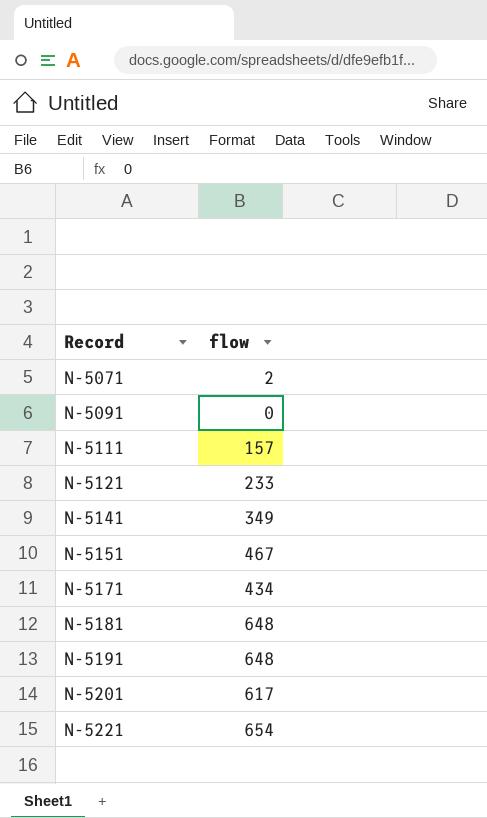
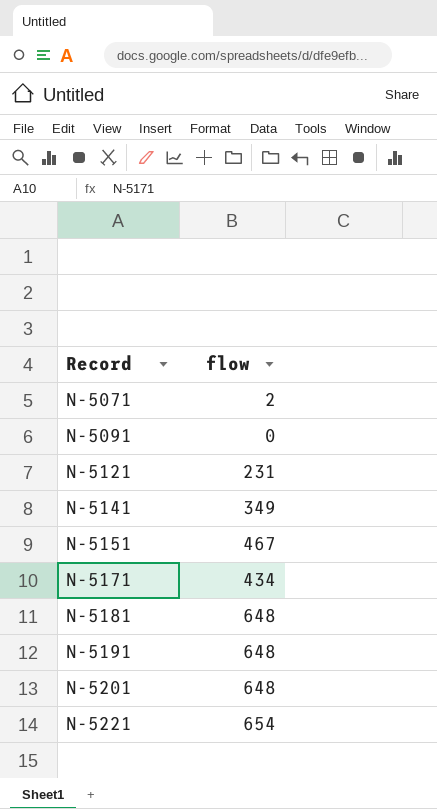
row N-5111: 157 -> none
N-5121 | flow: 233 -> 231
N-5201 | flow: 617 -> 648

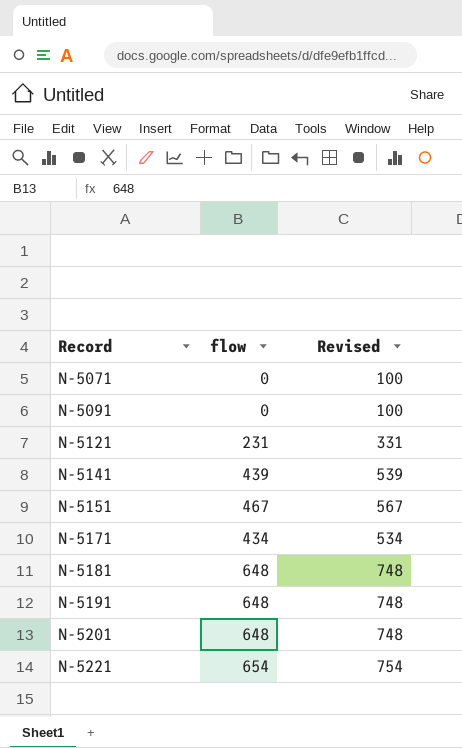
column Revised | formula: none -> [flow] + 100
N-5071 | flow: 2 -> 0
N-5141 | flow: 349 -> 439

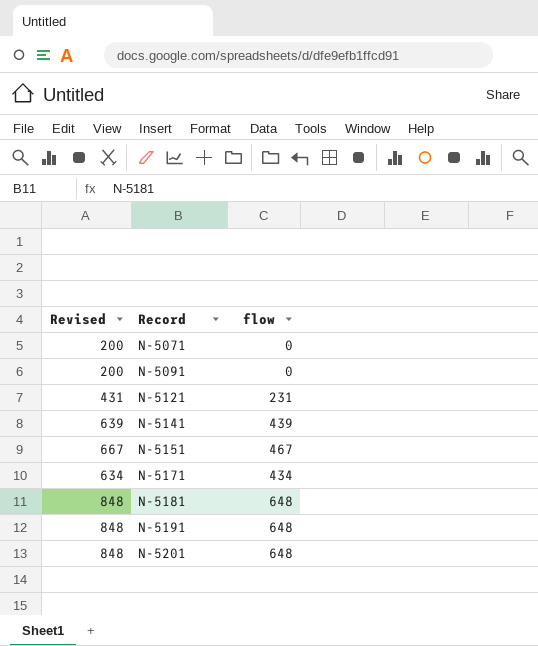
column Revised | formula: [flow] + 100 -> [flow] + 200
column Revised | position: 3 -> 1
row N-5221: 654 | 754 -> none

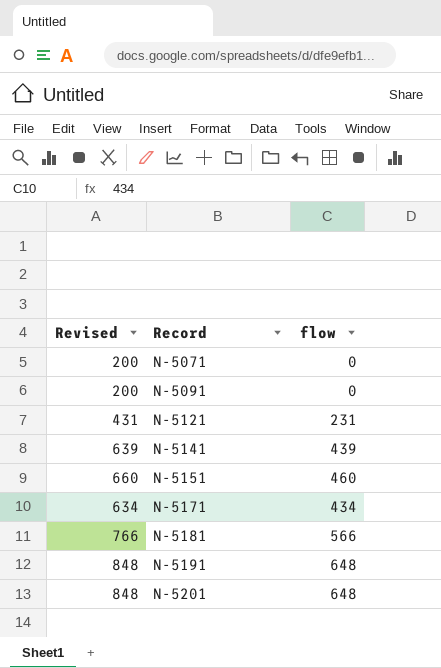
N-5151 | Revised: 667 -> 660
N-5151 | flow: 467 -> 460
N-5181 | Revised: 848 -> 766
N-5181 | flow: 648 -> 566

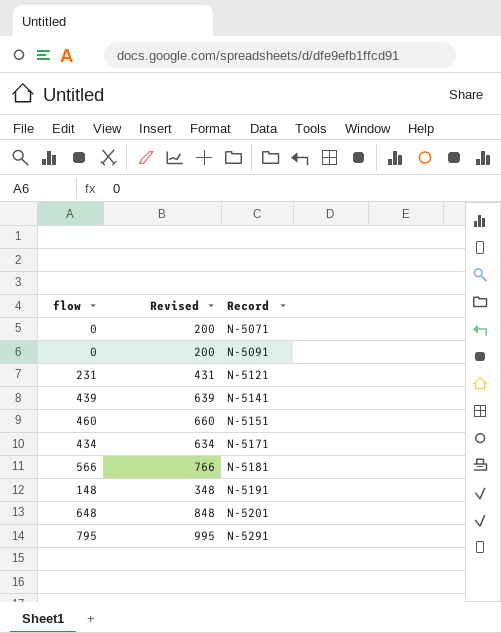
column flow | position: 3 -> 1
N-5191 | flow: 648 -> 148
N-5191 | Revised: 848 -> 348
row N-5291: none -> 795 | 995

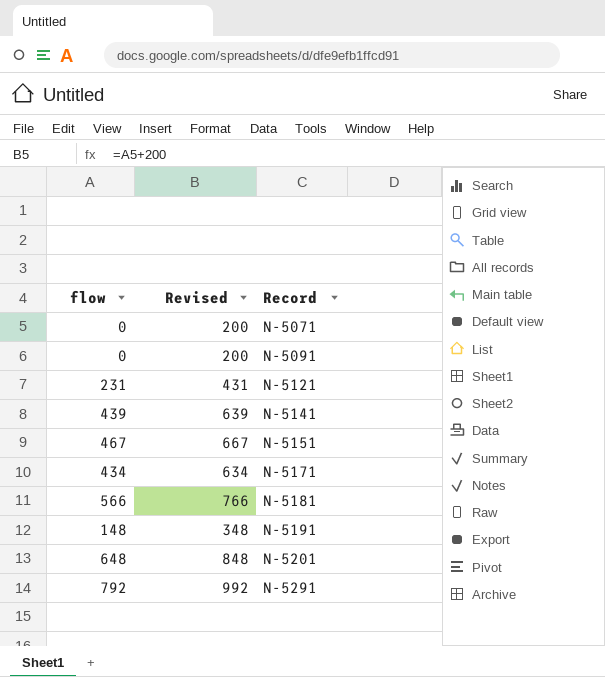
N-5151 | flow: 460 -> 467
N-5151 | Revised: 660 -> 667
N-5291 | flow: 795 -> 792
N-5291 | Revised: 995 -> 992

